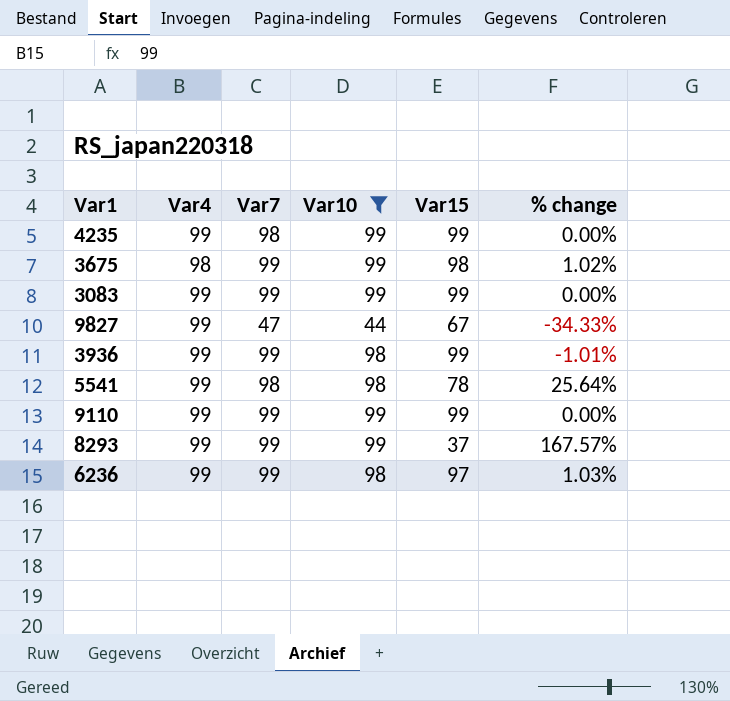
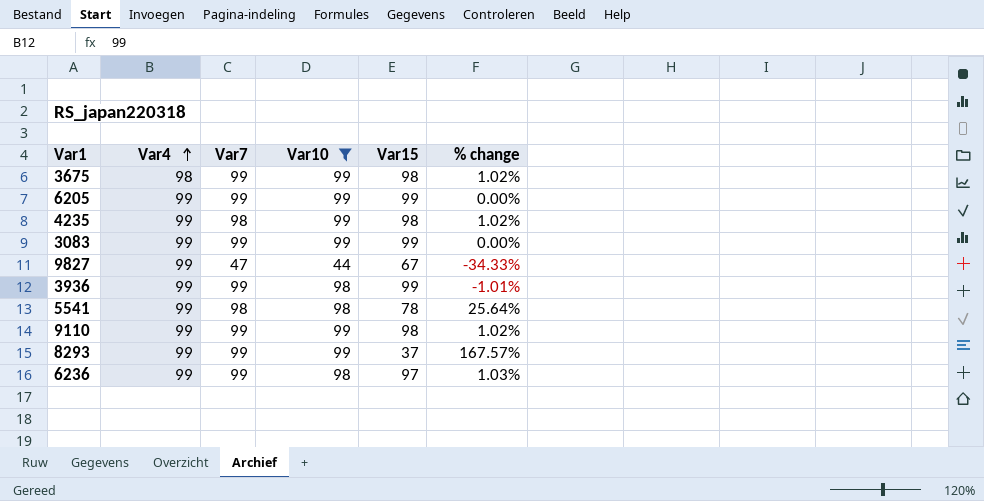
row order: none -> Var4 ascending
row 6205: none -> 99 | 99 | 99 | 99 | 0.00%
4235 | Var15: 99 -> 98
4235 | % change: 0.00% -> 1.02%
9110 | Var15: 99 -> 98
9110 | % change: 0.00% -> 1.02%

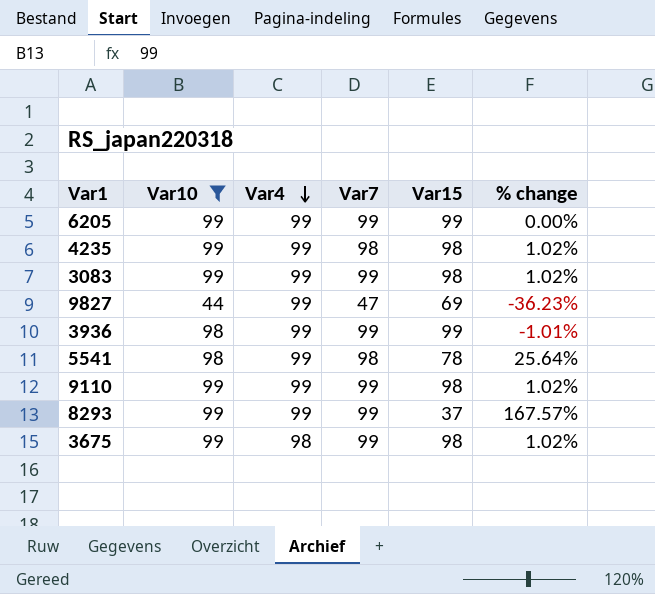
row order: Var4 ascending -> Var4 descending
column Var10 | position: 4 -> 2
row 6236: 99 | 99 | 98 | 97 | 1.03% -> none
3083 | Var15: 99 -> 98
3083 | % change: 0.00% -> 1.02%
9827 | Var15: 67 -> 69
9827 | % change: -34.33% -> -36.23%

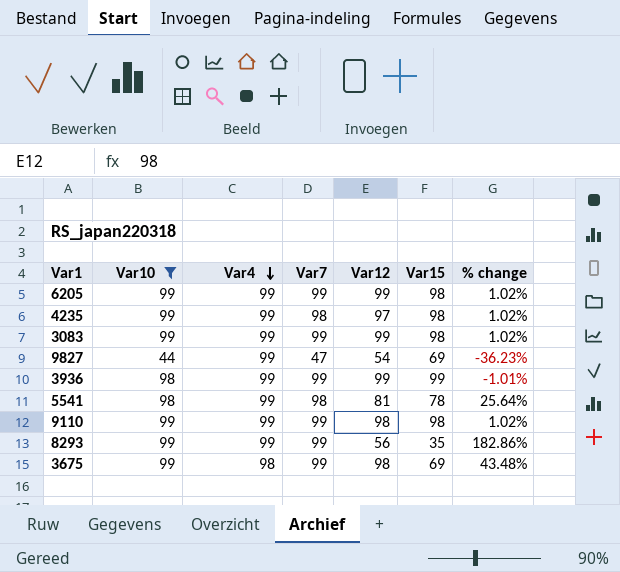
column Var12 | position: none -> 5
6205 | Var15: 99 -> 98
6205 | % change: 0.00% -> 1.02%
8293 | Var15: 37 -> 35
8293 | % change: 167.57% -> 182.86%
3675 | Var15: 98 -> 69
3675 | % change: 1.02% -> 43.48%

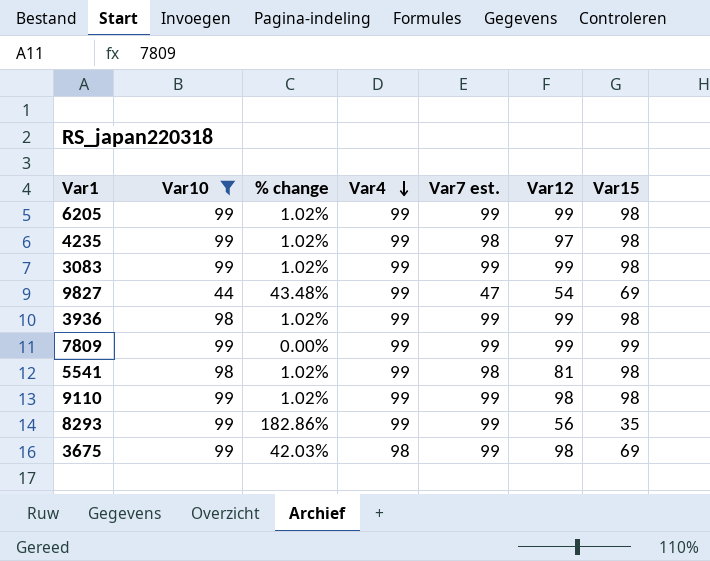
column % change | formula: ([Var10] - [Var15]) / [Var15] -> ([Var4] - [Var15]) / [Var15]
column % change | position: 7 -> 3
column name: Var7 -> Var7 est.
3936 | Var15: 99 -> 98
row 7809: none -> 99 | 0.00% | 99 | 99 | 99 | 99
5541 | Var15: 78 -> 98

